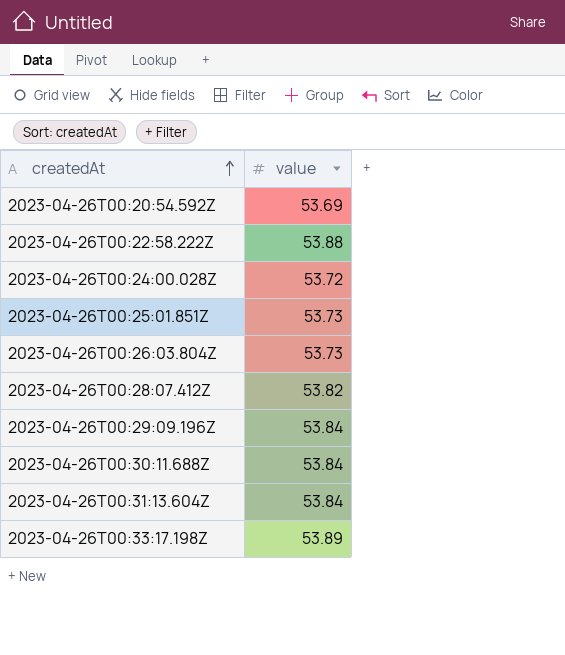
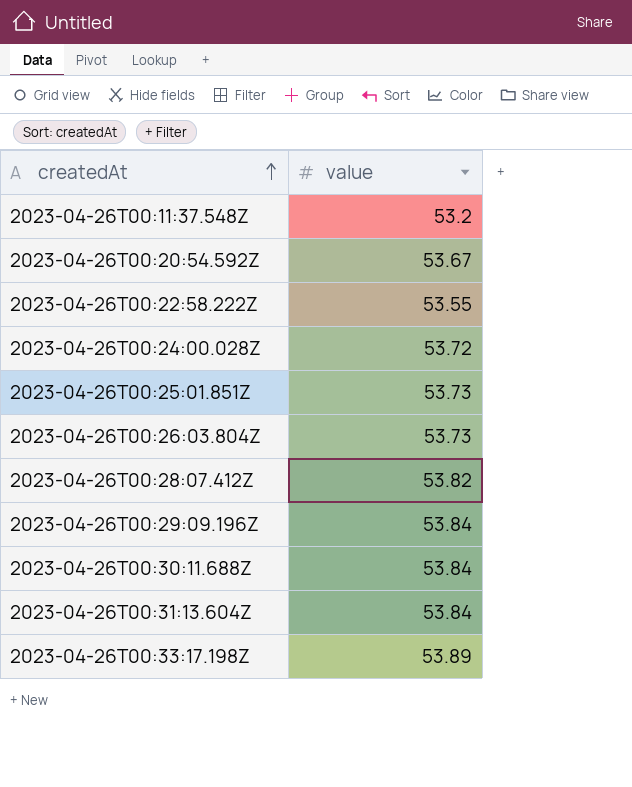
row 2023-04-26T00:11:37.548Z: none -> 53.2
2023-04-26T00:20:54.592Z | value: 53.69 -> 53.67
2023-04-26T00:22:58.222Z | value: 53.88 -> 53.55

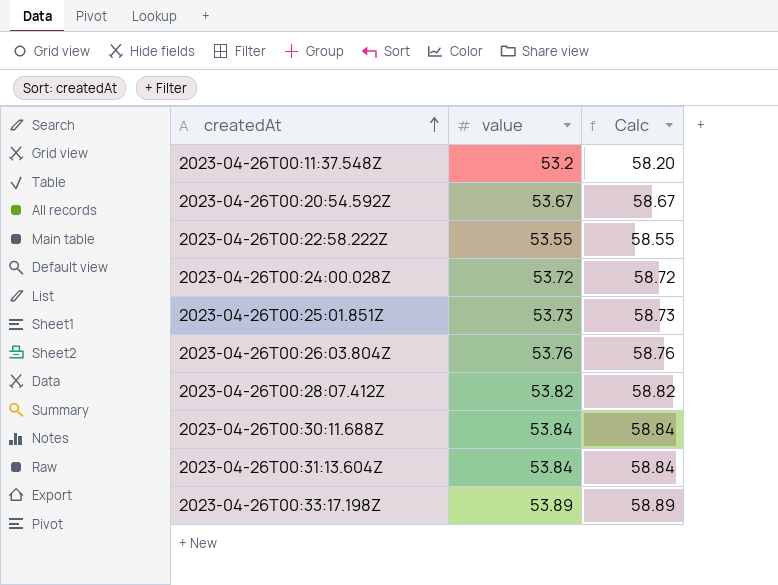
column Calc | formula: none -> [value] + 5
row 2023-04-26T00:29:09.196Z: 53.84 -> none
2023-04-26T00:26:03.804Z | value: 53.73 -> 53.76

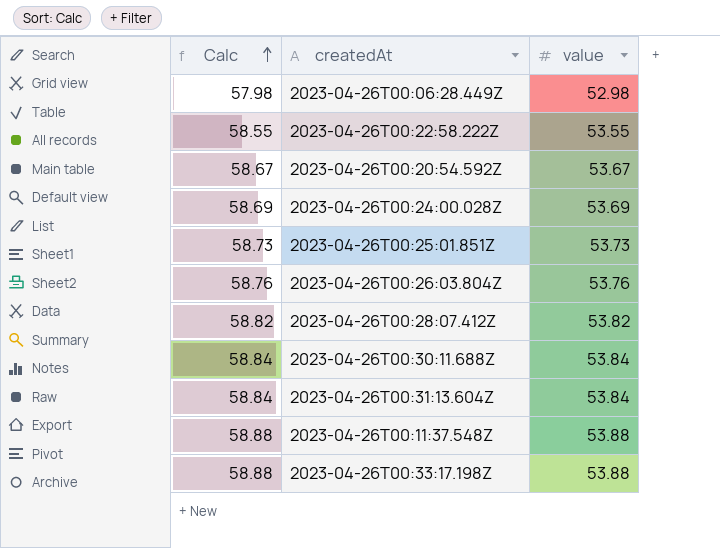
row order: createdAt ascending -> Calc ascending
column Calc | position: 3 -> 1
row 2023-04-26T00:06:28.449Z: none -> 57.98 | 52.98
2023-04-26T00:24:00.028Z | Calc: 58.72 -> 58.69
2023-04-26T00:24:00.028Z | value: 53.72 -> 53.69
2023-04-26T00:11:37.548Z | Calc: 58.20 -> 58.88
2023-04-26T00:11:37.548Z | value: 53.2 -> 53.88
2023-04-26T00:33:17.198Z | Calc: 58.89 -> 58.88
2023-04-26T00:33:17.198Z | value: 53.89 -> 53.88

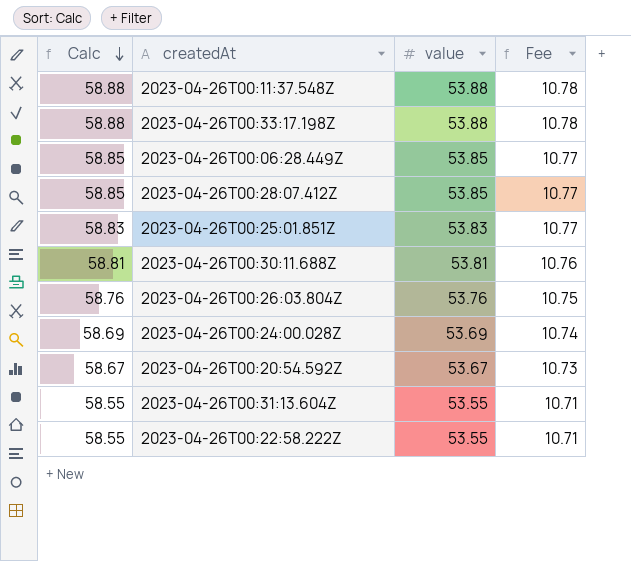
row order: Calc ascending -> Calc descending
column Fee | formula: none -> [value] * 0.2
2023-04-26T00:06:28.449Z | Calc: 57.98 -> 58.85
2023-04-26T00:06:28.449Z | value: 52.98 -> 53.85
2023-04-26T00:28:07.412Z | Calc: 58.82 -> 58.85
2023-04-26T00:28:07.412Z | value: 53.82 -> 53.85
2023-04-26T00:25:01.851Z | Calc: 58.73 -> 58.83
2023-04-26T00:25:01.851Z | value: 53.73 -> 53.83
2023-04-26T00:30:11.688Z | Calc: 58.84 -> 58.81
2023-04-26T00:30:11.688Z | value: 53.84 -> 53.81
2023-04-26T00:31:13.604Z | Calc: 58.84 -> 58.55
2023-04-26T00:31:13.604Z | value: 53.84 -> 53.55

